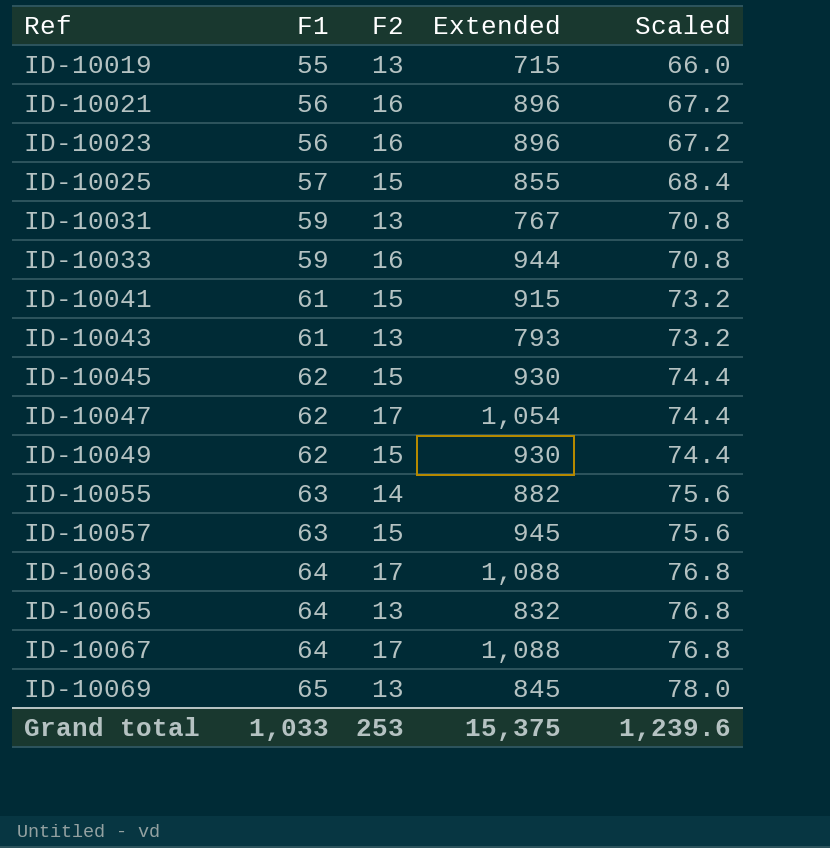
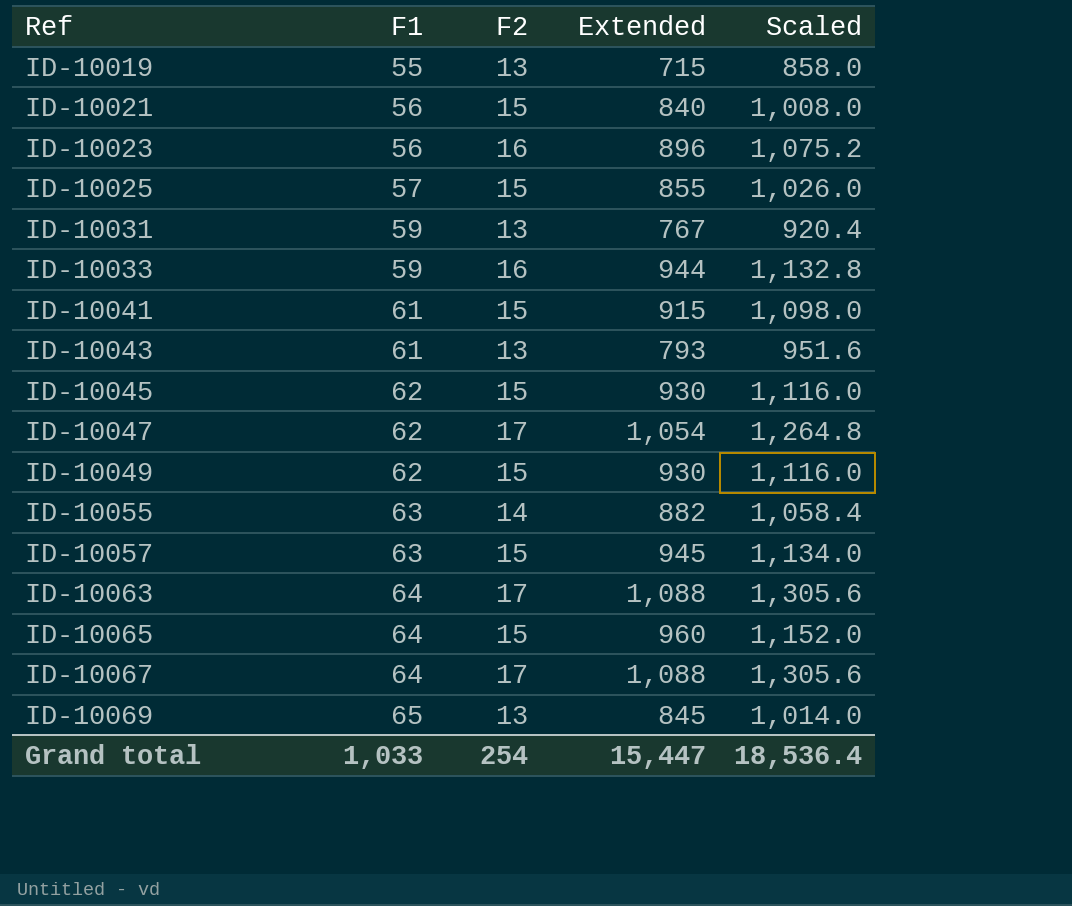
column Scaled | formula: [F1] * 1.2 -> [Extended] * 1.2
ID-10021 | F2: 16 -> 15
ID-10021 | Extended: 896 -> 840
ID-10065 | F2: 13 -> 15
ID-10065 | Extended: 832 -> 960
Grand total | F2: 253 -> 254
Grand total | Extended: 15,375 -> 15,447
Grand total | Scaled: 1,239.6 -> 18,536.4

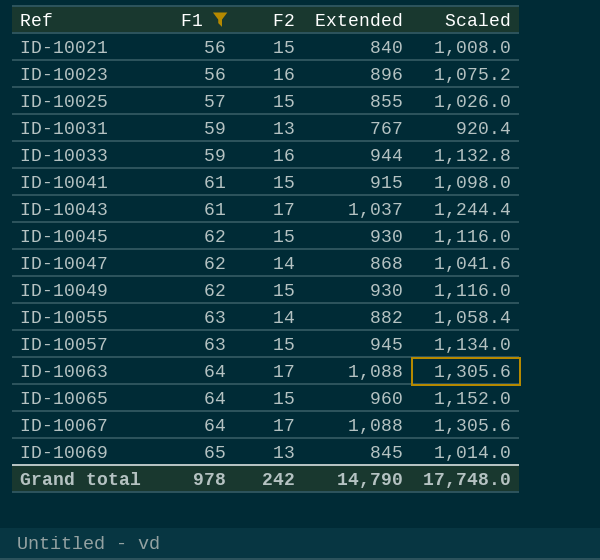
filter: none -> F1 != 55
ID-10043 | F2: 13 -> 17
ID-10043 | Extended: 793 -> 1,037
ID-10043 | Scaled: 951.6 -> 1,244.4
ID-10047 | F2: 17 -> 14
ID-10047 | Extended: 1,054 -> 868
ID-10047 | Scaled: 1,264.8 -> 1,041.6
Grand total | F1: 1,033 -> 978
Grand total | F2: 254 -> 242
Grand total | Extended: 15,447 -> 14,790
Grand total | Scaled: 18,536.4 -> 17,748.0

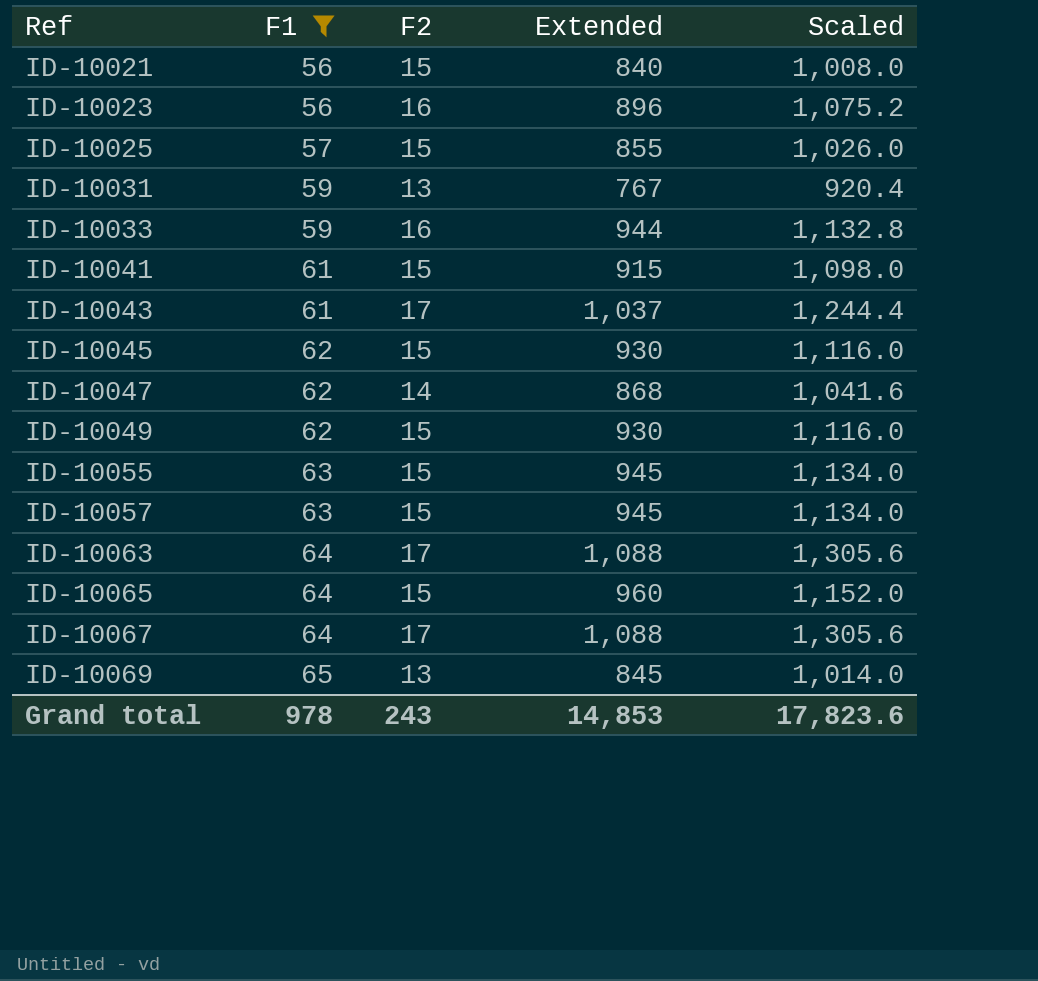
ID-10055 | F2: 14 -> 15
ID-10055 | Extended: 882 -> 945
ID-10055 | Scaled: 1,058.4 -> 1,134.0
Grand total | F2: 242 -> 243
Grand total | Extended: 14,790 -> 14,853
Grand total | Scaled: 17,748.0 -> 17,823.6

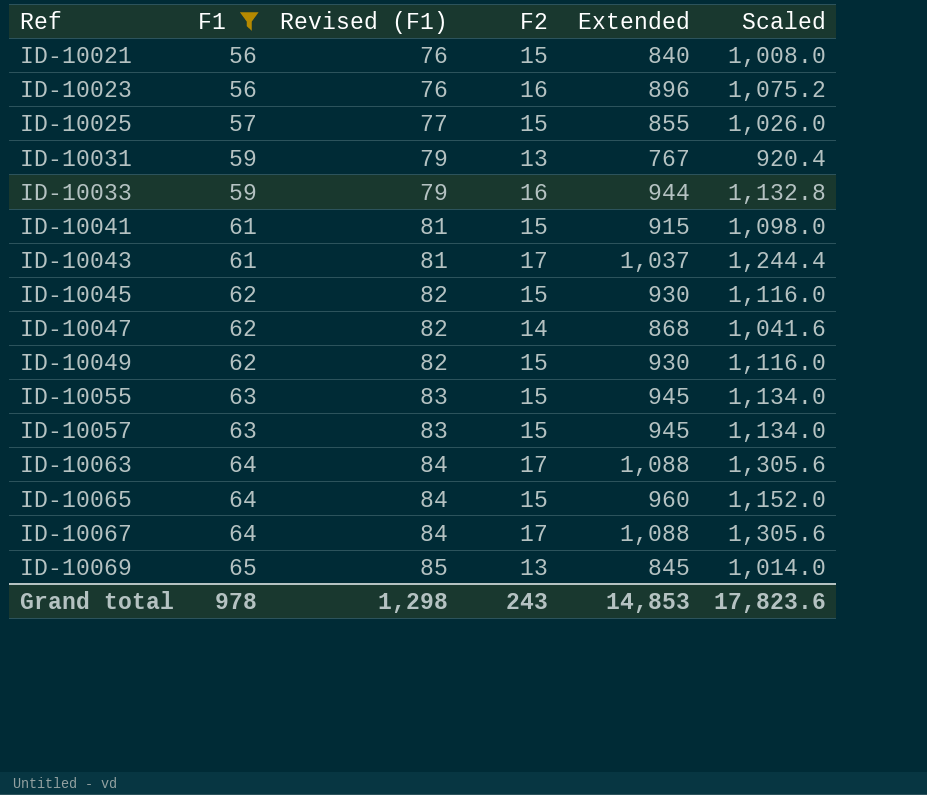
column Revised (F1) | formula: none -> [F1] + 20

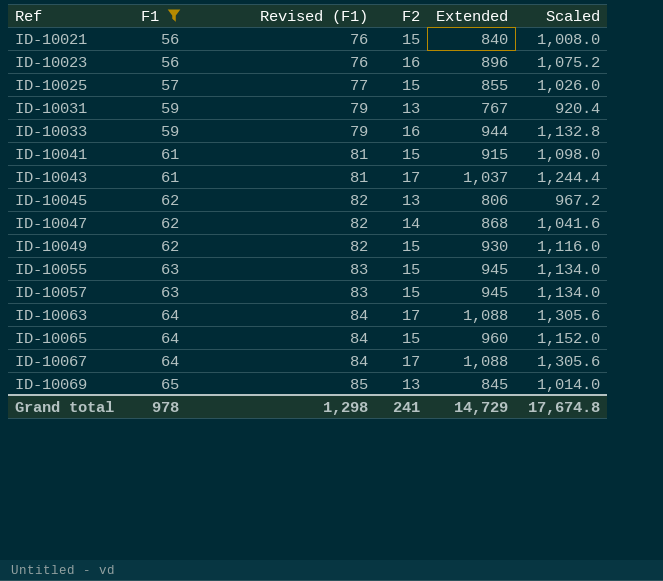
ID-10045 | F2: 15 -> 13
ID-10045 | Extended: 930 -> 806
ID-10045 | Scaled: 1,116.0 -> 967.2
Grand total | F2: 243 -> 241
Grand total | Extended: 14,853 -> 14,729
Grand total | Scaled: 17,823.6 -> 17,674.8

